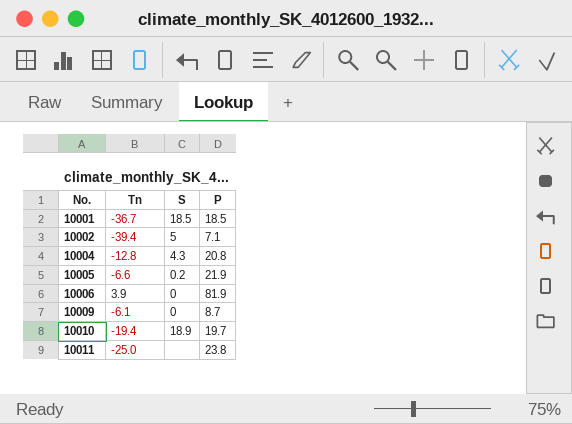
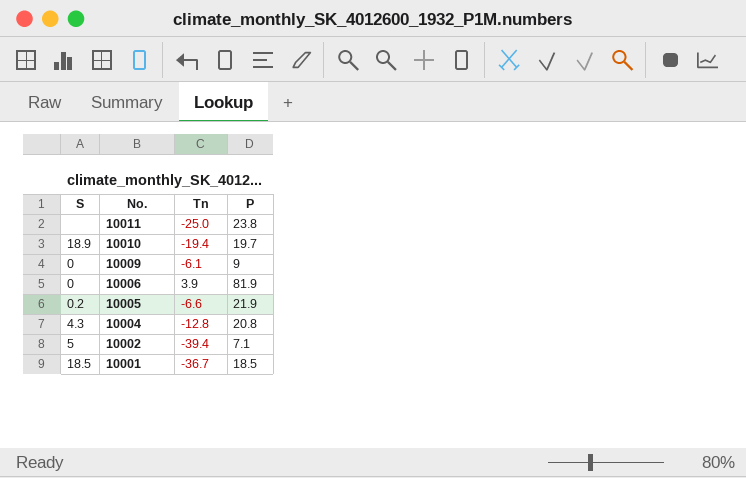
row order: No. ascending -> No. descending
column S | position: 3 -> 1
10009 | P: 8.7 -> 9

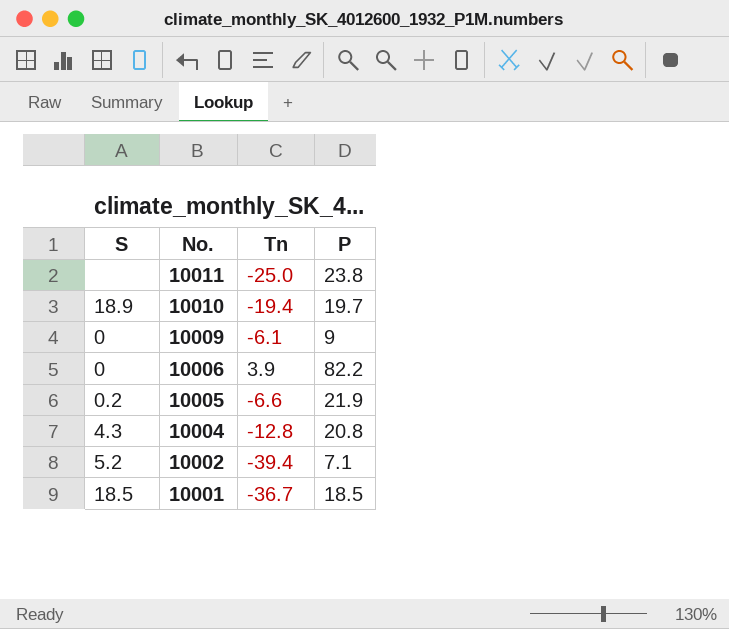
10006 | P: 81.9 -> 82.2
10002 | S: 5 -> 5.2

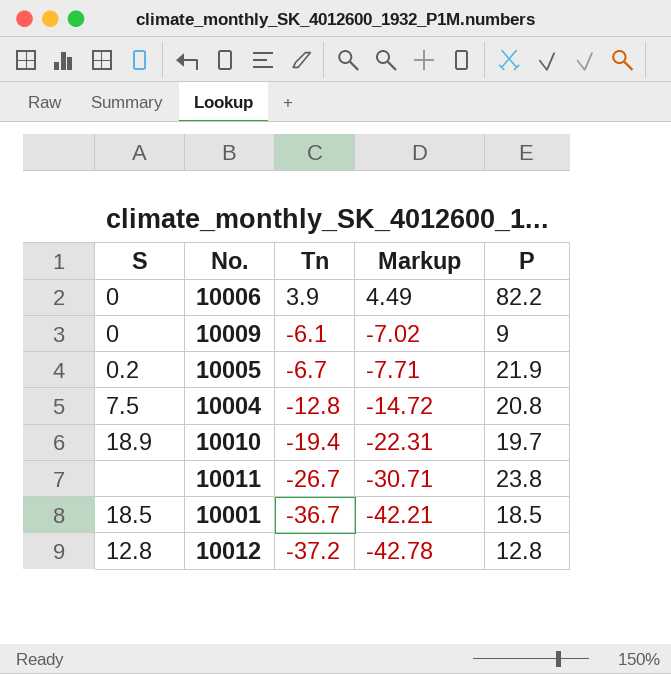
row order: No. descending -> Tn descending
column Markup | formula: none -> [Tn] * 1.15
row 10002: 5.2 | -39.4 | 7.1 -> none
10005 | Tn: -6.6 -> -6.7
10004 | S: 4.3 -> 7.5
10011 | Tn: -25.0 -> -26.7
row 10012: none -> 12.8 | -37.2 | -42.78 | 12.8

